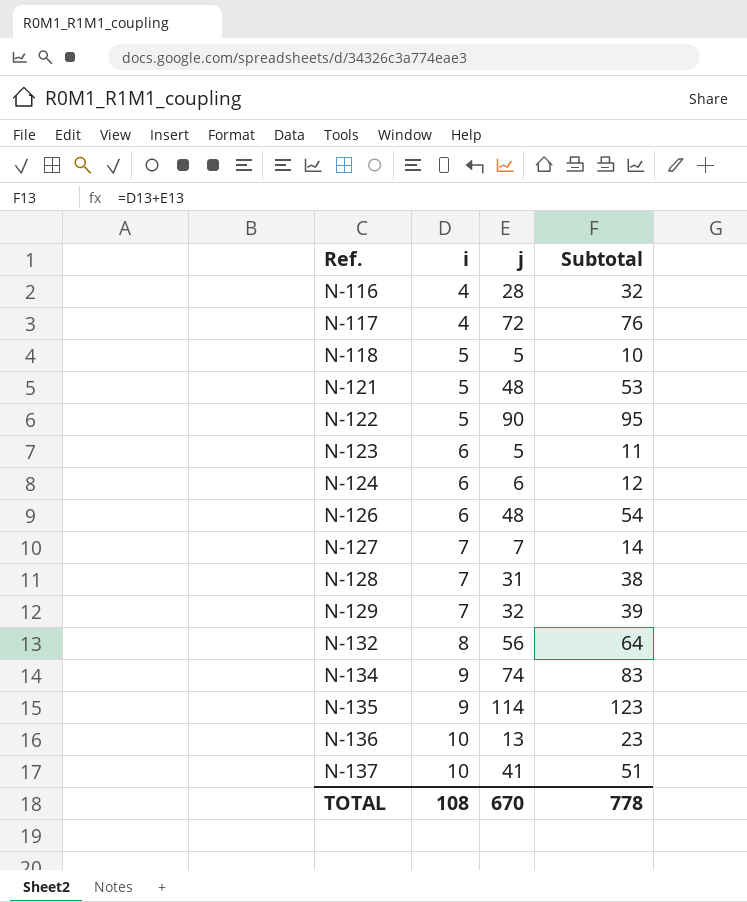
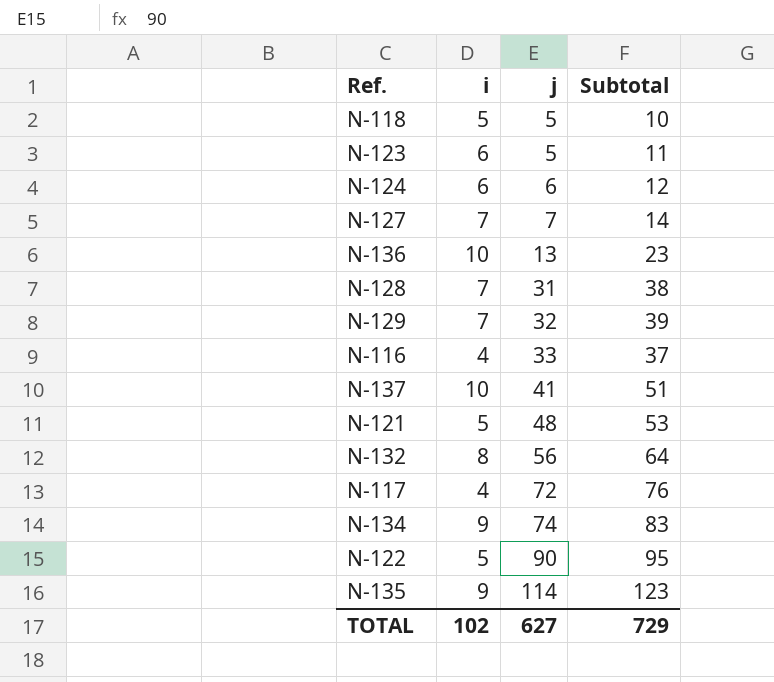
row order: Ref. ascending -> j ascending
row N-126: 6 | 48 | 54 -> none
N-116 | j: 28 -> 33
N-116 | Subtotal: 32 -> 37
TOTAL | i: 108 -> 102
TOTAL | j: 670 -> 627
TOTAL | Subtotal: 778 -> 729

